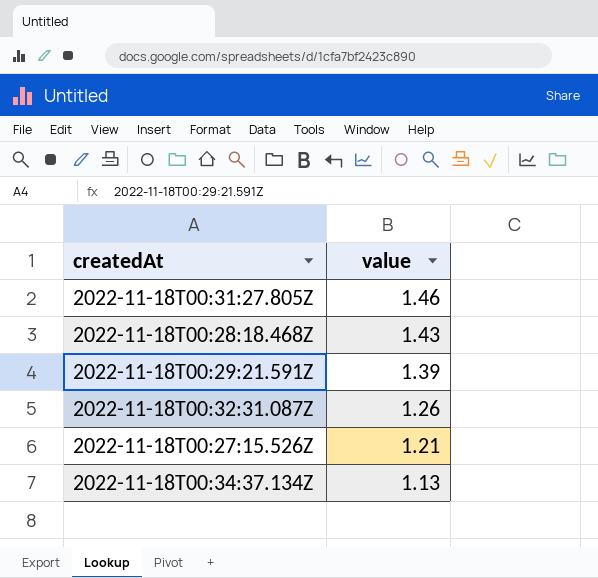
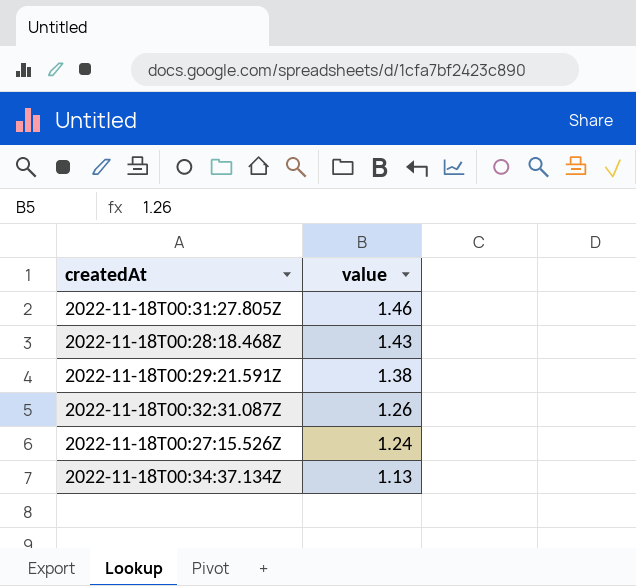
2022-11-18T00:29:21.591Z | value: 1.39 -> 1.38
2022-11-18T00:27:15.526Z | value: 1.21 -> 1.24

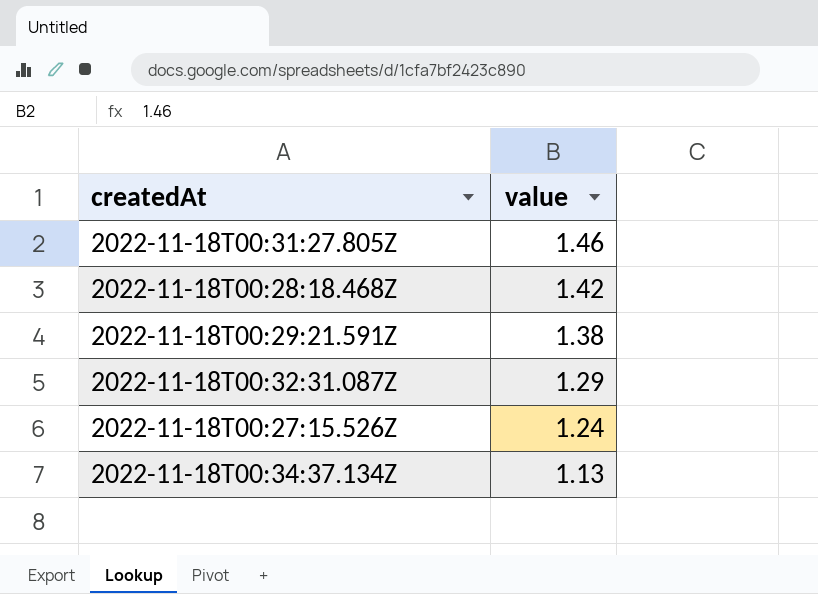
2022-11-18T00:28:18.468Z | value: 1.43 -> 1.42
2022-11-18T00:32:31.087Z | value: 1.26 -> 1.29

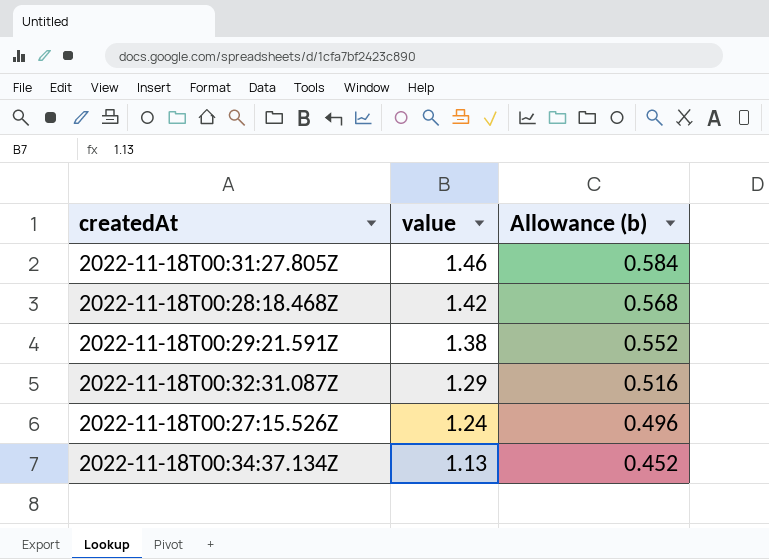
column Allowance (b) | formula: none -> [value] * 0.4

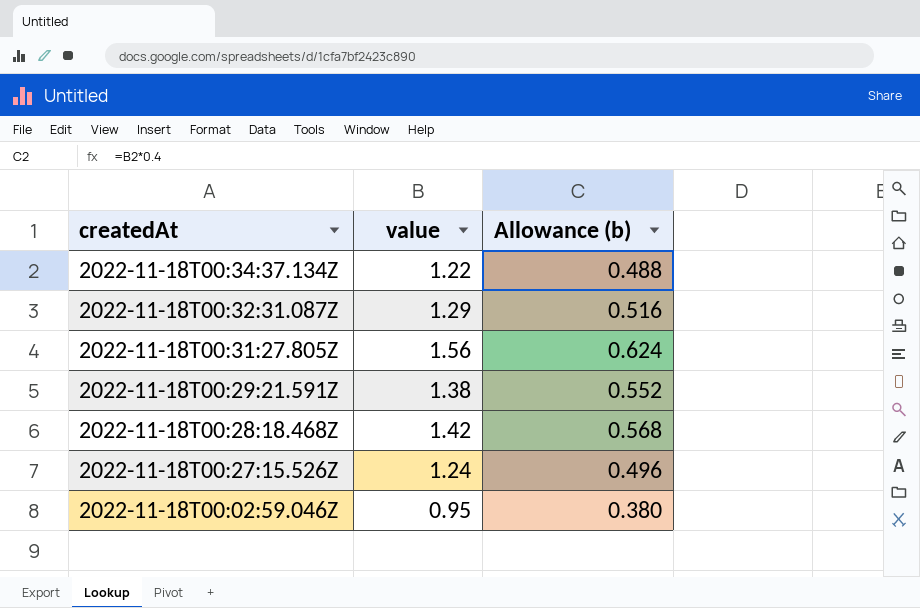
row order: value descending -> createdAt descending
2022-11-18T00:34:37.134Z | value: 1.13 -> 1.22
2022-11-18T00:34:37.134Z | Allowance (b): 0.452 -> 0.488
2022-11-18T00:31:27.805Z | value: 1.46 -> 1.56
2022-11-18T00:31:27.805Z | Allowance (b): 0.584 -> 0.624
row 2022-11-18T00:02:59.046Z: none -> 0.95 | 0.380

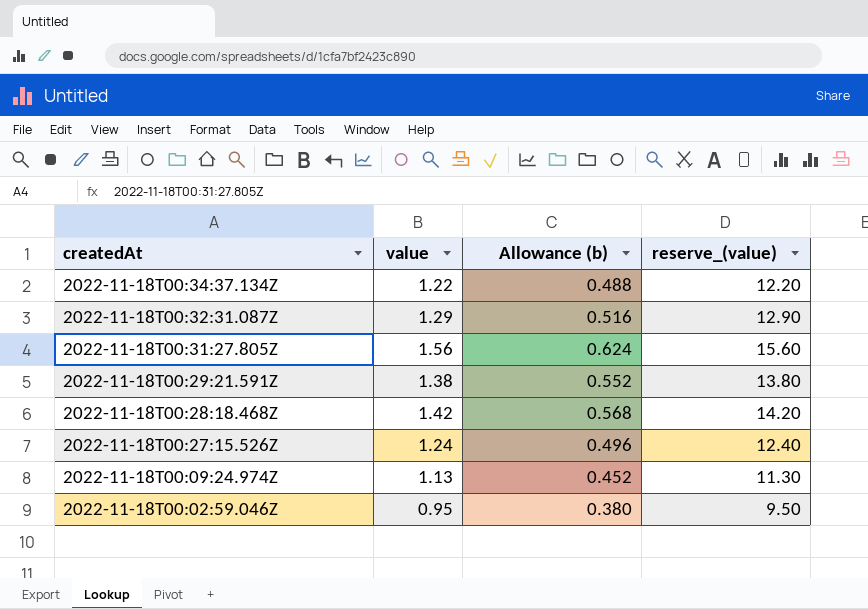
column reserve_(value) | formula: none -> [value] * 10
row 2022-11-18T00:09:24.974Z: none -> 1.13 | 0.452 | 11.30

